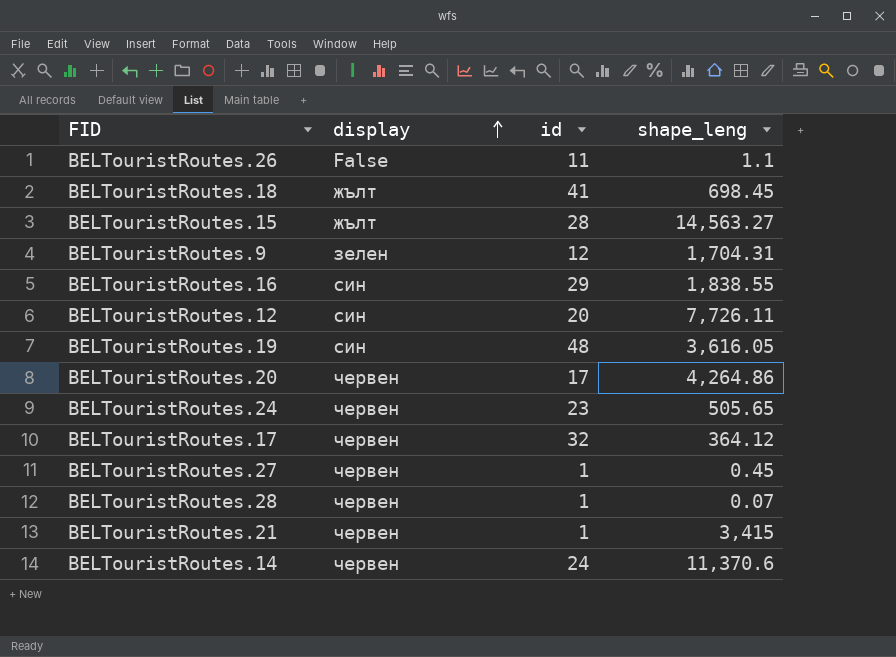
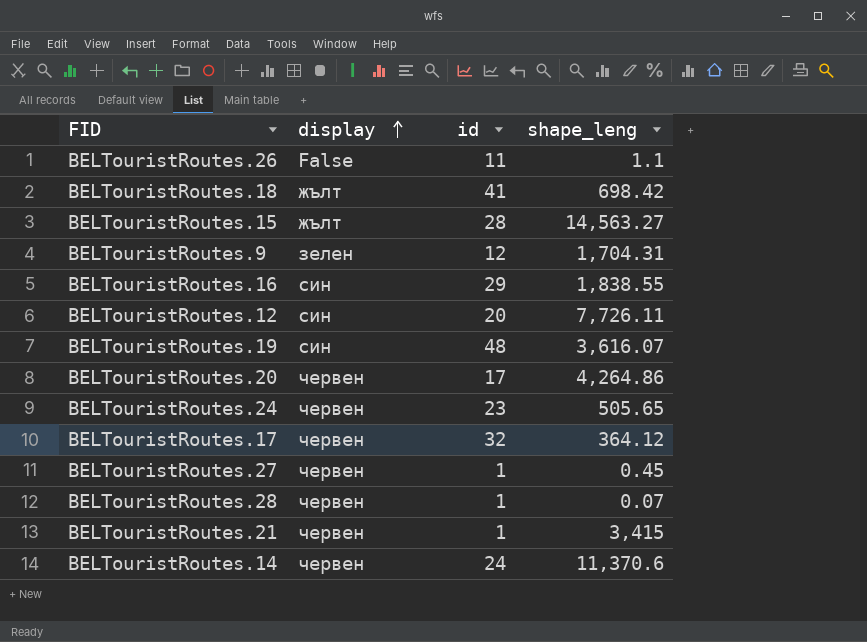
BELTouristRoutes.18 | shape_leng: 698.45 -> 698.42
BELTouristRoutes.19 | shape_leng: 3,616.05 -> 3,616.07

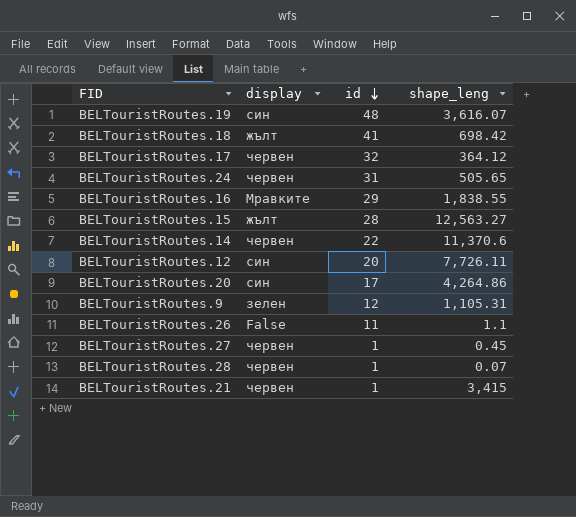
row order: display ascending -> id descending
BELTouristRoutes.24 | id: 23 -> 31
BELTouristRoutes.16 | display: син -> Мравките
BELTouristRoutes.15 | shape_leng: 14,563.27 -> 12,563.27
BELTouristRoutes.14 | id: 24 -> 22
BELTouristRoutes.20 | display: червен -> син
BELTouristRoutes.9 | shape_leng: 1,704.31 -> 1,105.31

